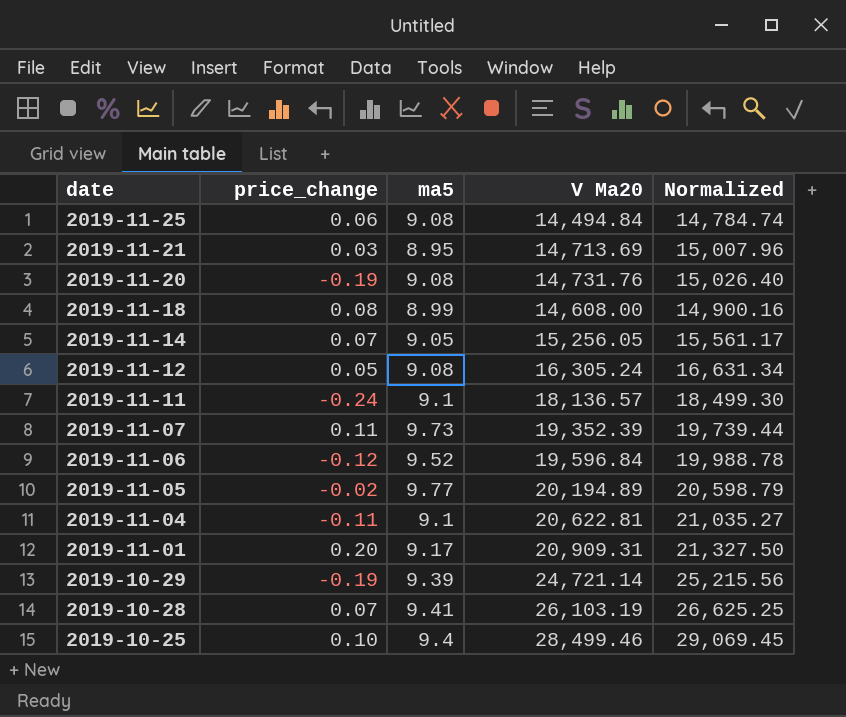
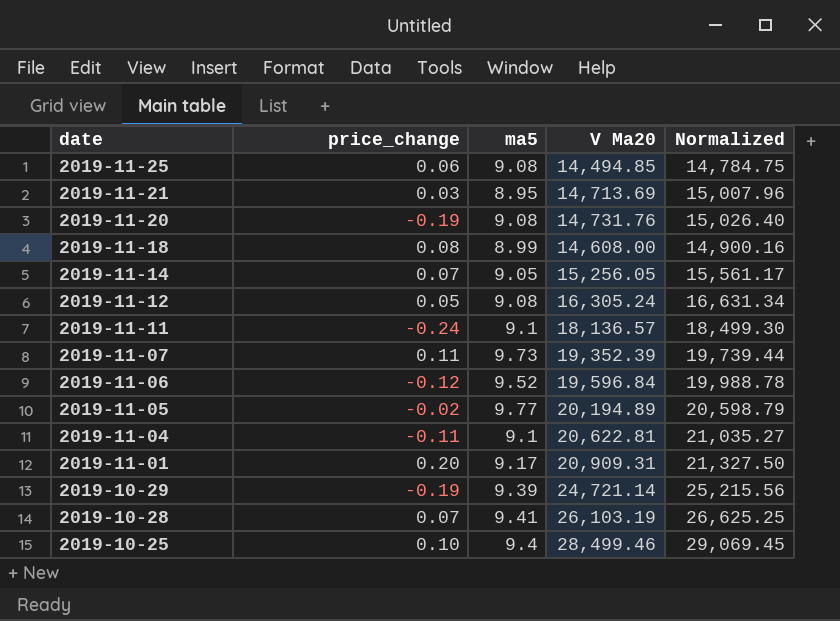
2019-11-25 | V Ma20: 14,494.84 -> 14,494.85
2019-11-25 | Normalized: 14,784.74 -> 14,784.75

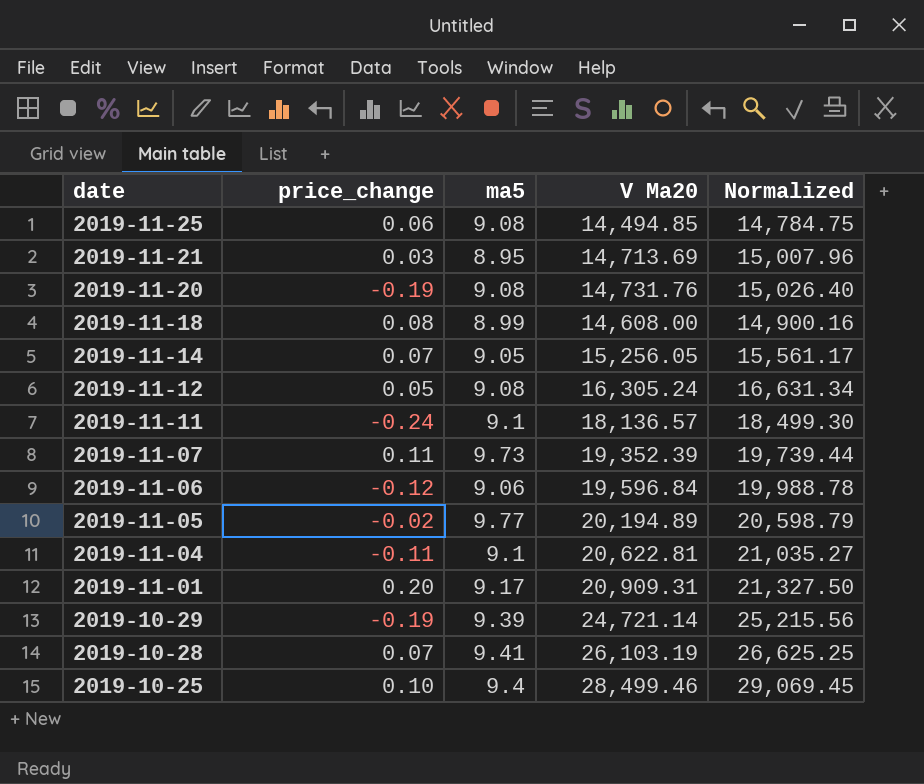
2019-11-06 | ma5: 9.52 -> 9.06

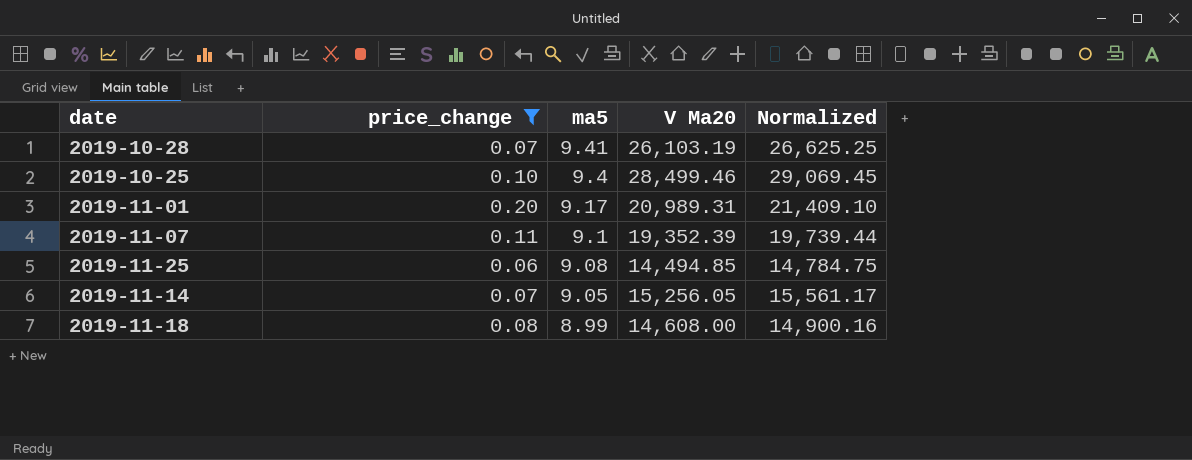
filter: none -> price_change >= 0.06
row order: date descending -> ma5 descending
2019-11-01 | V Ma20: 20,909.31 -> 20,989.31
2019-11-01 | Normalized: 21,327.50 -> 21,409.10
2019-11-07 | ma5: 9.73 -> 9.1

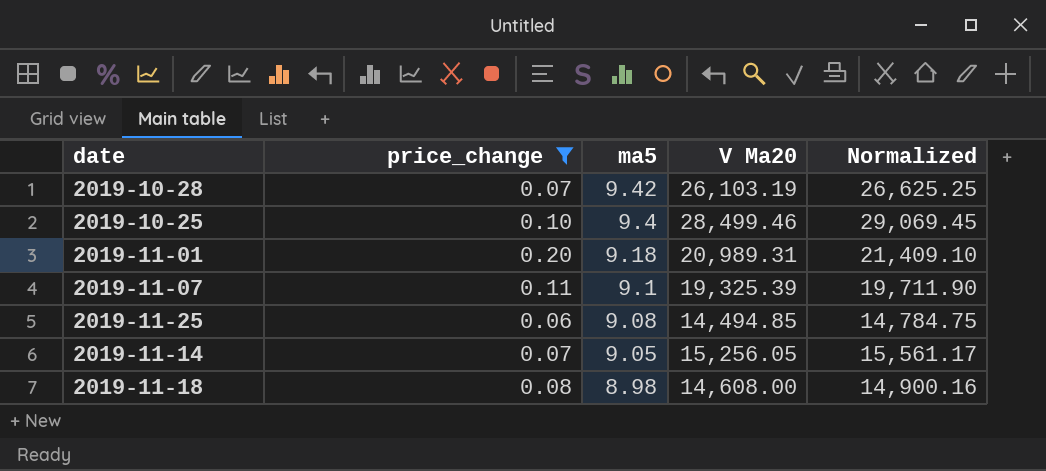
2019-10-28 | ma5: 9.41 -> 9.42
2019-11-01 | ma5: 9.17 -> 9.18
2019-11-07 | V Ma20: 19,352.39 -> 19,325.39
2019-11-07 | Normalized: 19,739.44 -> 19,711.90
2019-11-18 | ma5: 8.99 -> 8.98

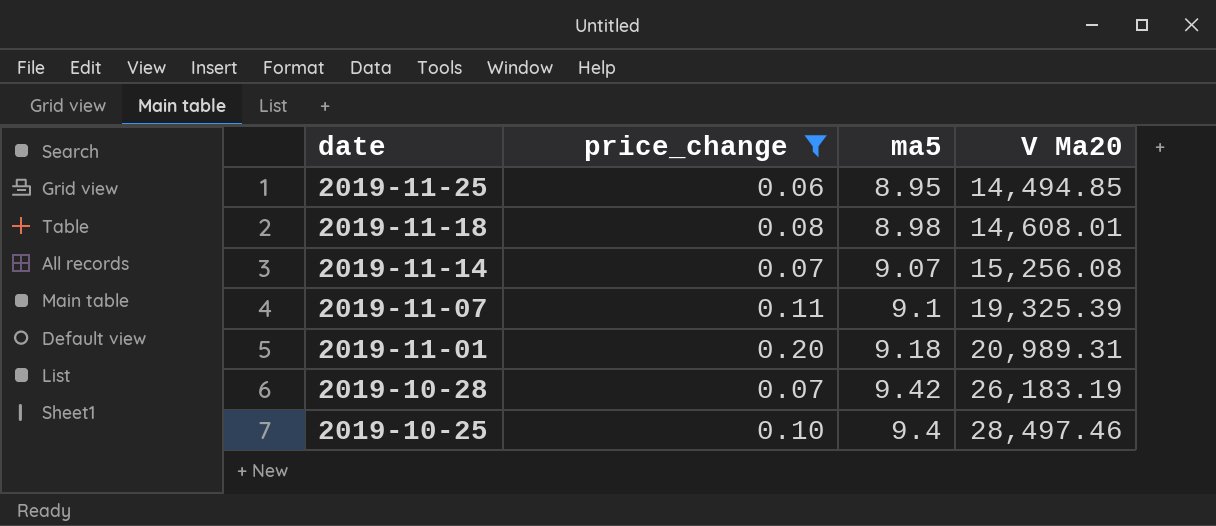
row order: ma5 descending -> date descending
column Normalized | formula: [V Ma20] * 1.02 -> none
2019-11-25 | ma5: 9.08 -> 8.95
2019-11-18 | V Ma20: 14,608.00 -> 14,608.01
2019-11-14 | ma5: 9.05 -> 9.07
2019-11-14 | V Ma20: 15,256.05 -> 15,256.08
2019-10-28 | V Ma20: 26,103.19 -> 26,183.19
2019-10-25 | V Ma20: 28,499.46 -> 28,497.46

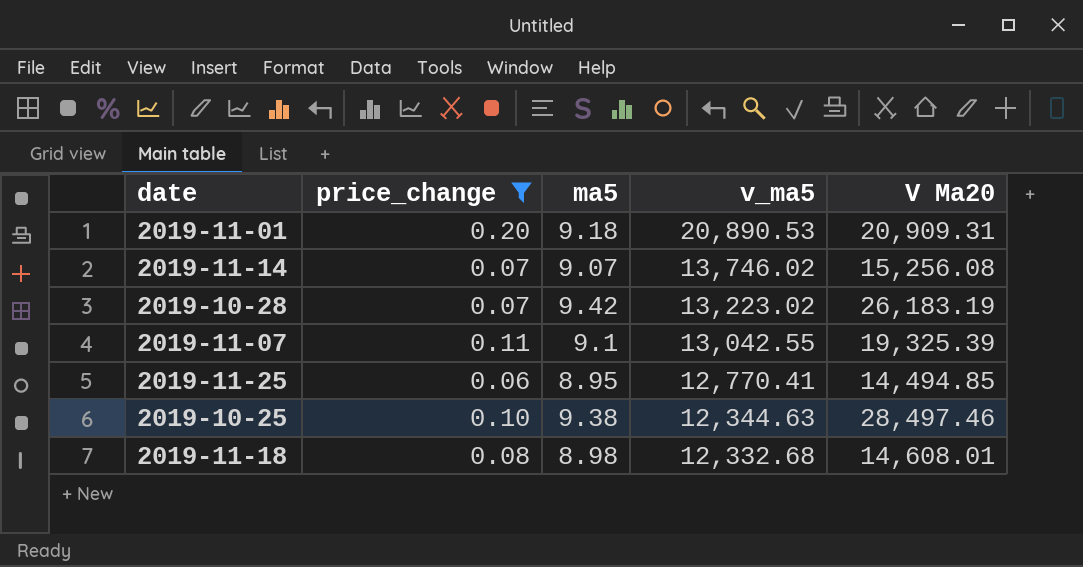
row order: date descending -> v_ma5 descending
column v_ma5 | position: none -> 4
2019-11-01 | V Ma20: 20,989.31 -> 20,909.31
2019-10-25 | ma5: 9.4 -> 9.38

